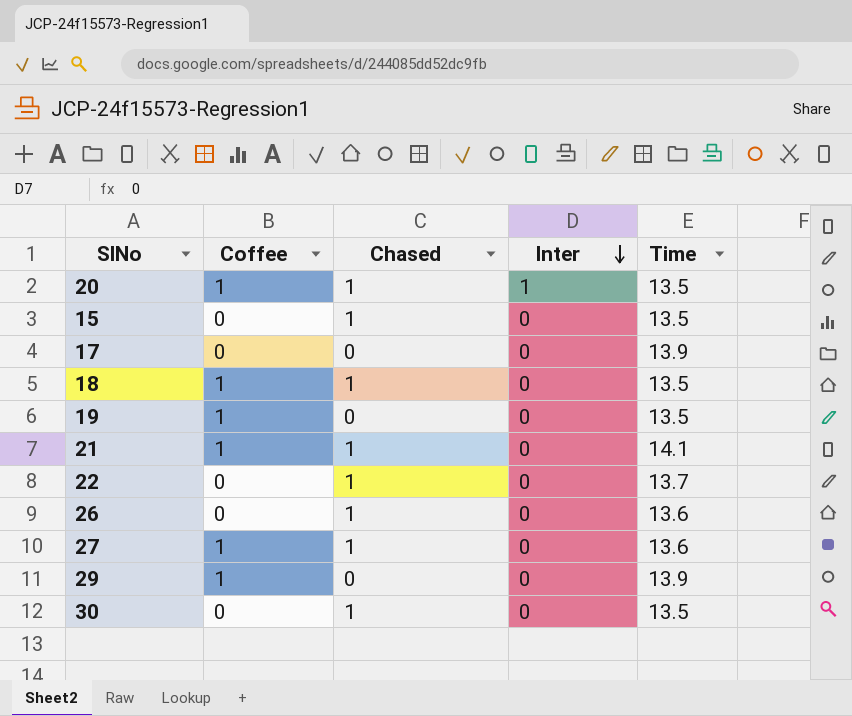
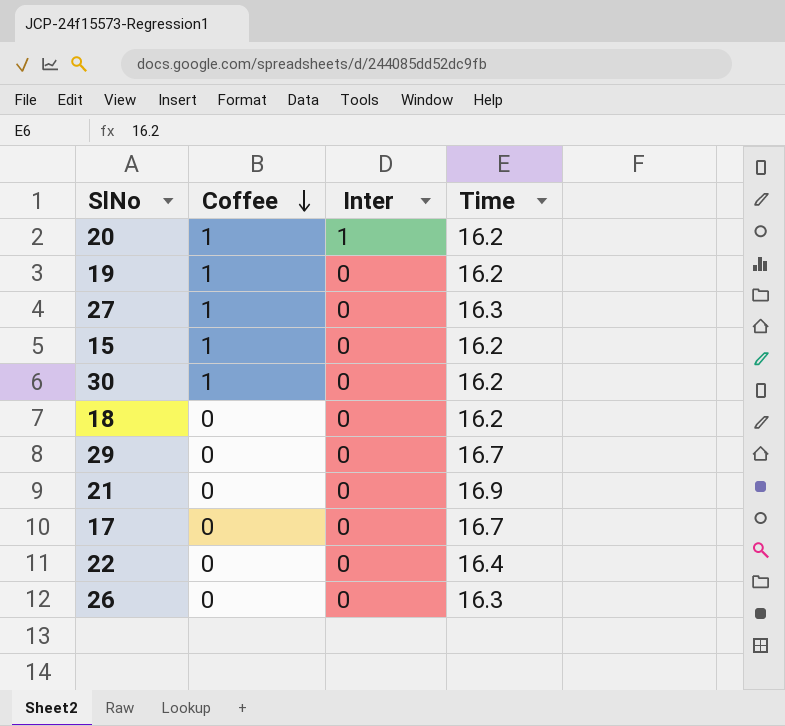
row order: Inter descending -> Coffee descending
column Chased | position: 3 -> none
20 | Time: 13.5 -> 16.2
19 | Time: 13.5 -> 16.2
27 | Time: 13.6 -> 16.3
15 | Coffee: 0 -> 1
15 | Time: 13.5 -> 16.2
30 | Coffee: 0 -> 1
30 | Time: 13.5 -> 16.2
18 | Coffee: 1 -> 0
18 | Time: 13.5 -> 16.2
29 | Coffee: 1 -> 0
29 | Time: 13.9 -> 16.7
21 | Coffee: 1 -> 0
21 | Time: 14.1 -> 16.9
17 | Time: 13.9 -> 16.7
22 | Time: 13.7 -> 16.4
26 | Time: 13.6 -> 16.3

